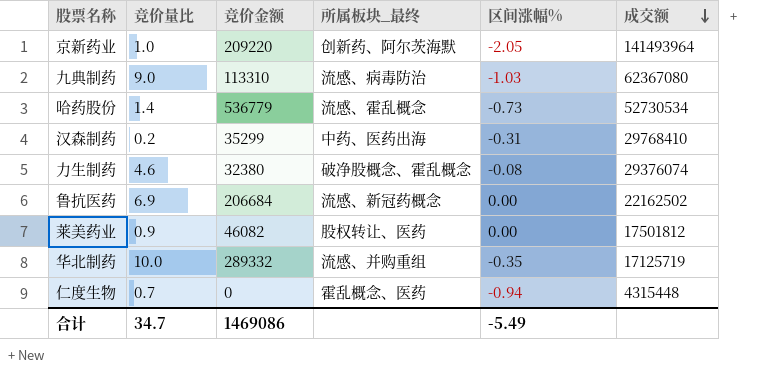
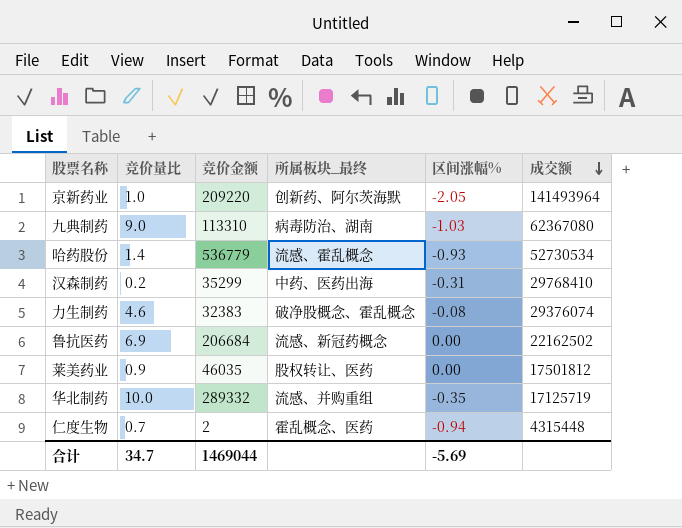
九典制药 | 所属板块_最终: 流感、病毒防治 -> 病毒防治、湖南
哈药股份 | 区间涨幅%: -0.73 -> -0.93
力生制药 | 竞价金额: 32380 -> 32383
莱美药业 | 竞价金额: 46082 -> 46035
仁度生物 | 竞价金额: 0 -> 2
合计 | 竞价金额: 1469086 -> 1469044
合计 | 区间涨幅%: -5.49 -> -5.69

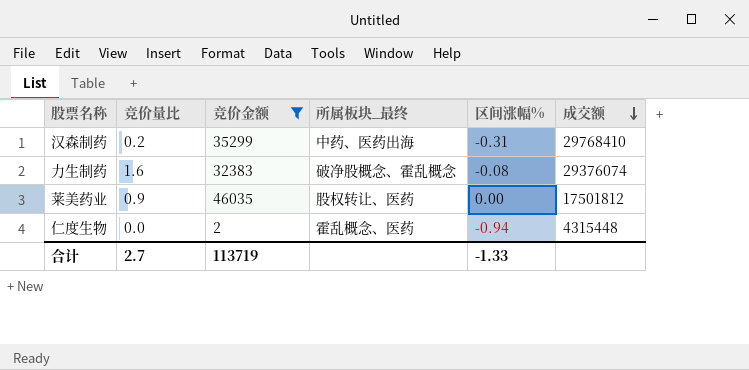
filter: none -> 竞价金额 <= 46035
力生制药 | 竞价量比: 4.6 -> 1.6
仁度生物 | 竞价量比: 0.7 -> 0.0
合计 | 竞价量比: 34.7 -> 2.7
合计 | 竞价金额: 1469044 -> 113719
合计 | 区间涨幅%: -5.69 -> -1.33

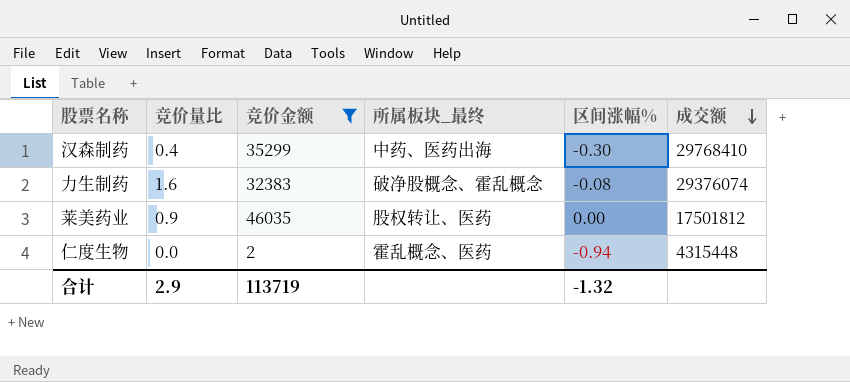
汉森制药 | 竞价量比: 0.2 -> 0.4
汉森制药 | 区间涨幅%: -0.31 -> -0.30
合计 | 竞价量比: 2.7 -> 2.9
合计 | 区间涨幅%: -1.33 -> -1.32

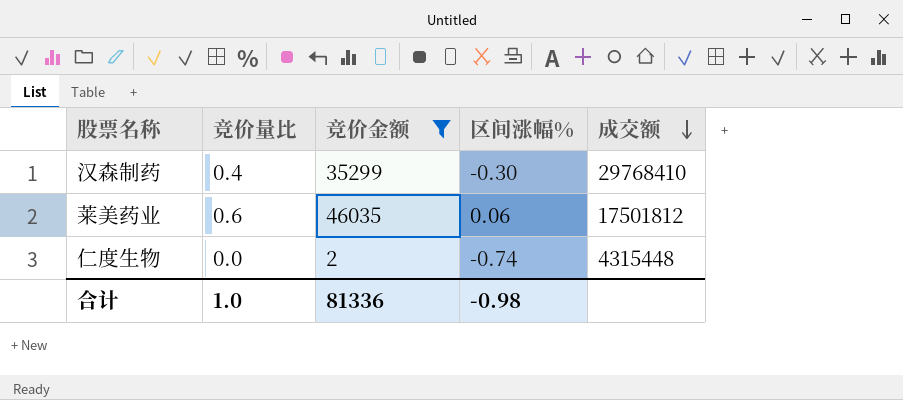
column 所属板块_最终 | position: 4 -> none
row 力生制药: 1.6 | 32383 | 破净股概念、霍乱概念 | -0.08 | 29376074 -> none
莱美药业 | 竞价量比: 0.9 -> 0.6
莱美药业 | 区间涨幅%: 0.00 -> 0.06
仁度生物 | 区间涨幅%: -0.94 -> -0.74
合计 | 竞价量比: 2.9 -> 1.0
合计 | 竞价金额: 113719 -> 81336
合计 | 区间涨幅%: -1.32 -> -0.98

